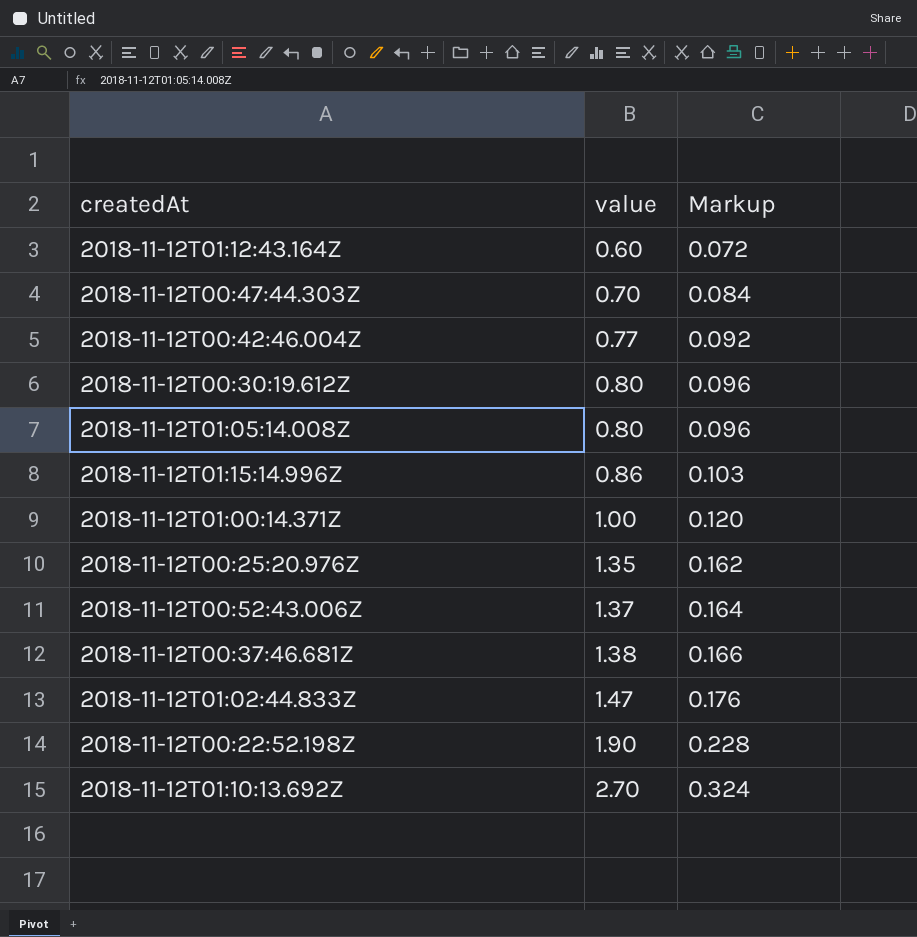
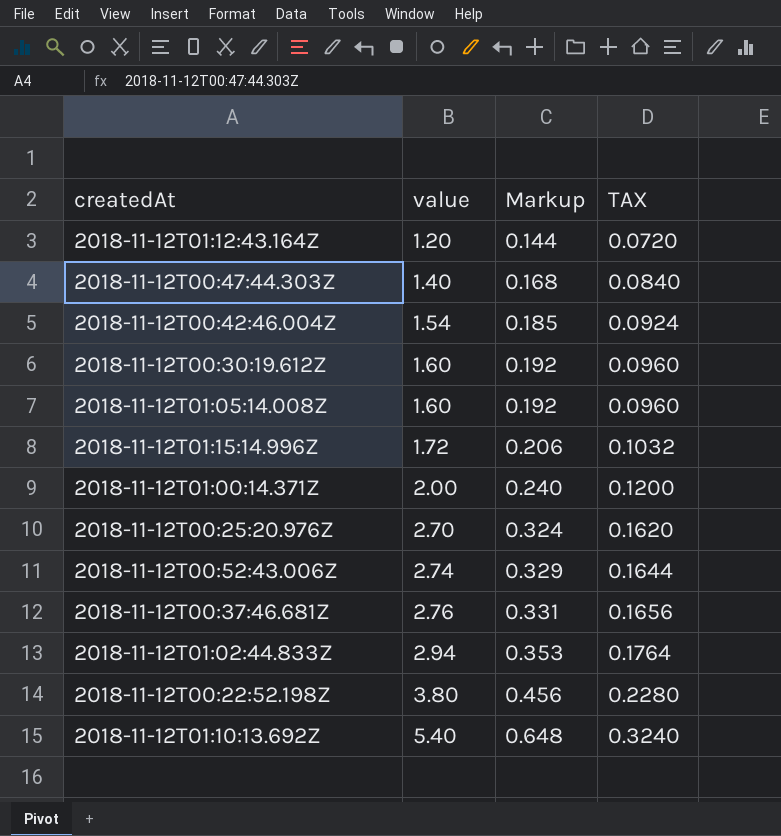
column TAX | formula: none -> [value] * 0.06
2018-11-12T01:12:43.164Z | value: 0.60 -> 1.20
2018-11-12T01:12:43.164Z | Markup: 0.072 -> 0.144
2018-11-12T00:47:44.303Z | value: 0.70 -> 1.40
2018-11-12T00:47:44.303Z | Markup: 0.084 -> 0.168
2018-11-12T00:42:46.004Z | value: 0.77 -> 1.54
2018-11-12T00:42:46.004Z | Markup: 0.092 -> 0.185
2018-11-12T00:30:19.612Z | value: 0.80 -> 1.60
2018-11-12T00:30:19.612Z | Markup: 0.096 -> 0.192
2018-11-12T01:05:14.008Z | value: 0.80 -> 1.60
2018-11-12T01:05:14.008Z | Markup: 0.096 -> 0.192
2018-11-12T01:15:14.996Z | value: 0.86 -> 1.72
2018-11-12T01:15:14.996Z | Markup: 0.103 -> 0.206
2018-11-12T01:00:14.371Z | value: 1.00 -> 2.00
2018-11-12T01:00:14.371Z | Markup: 0.120 -> 0.240
2018-11-12T00:25:20.976Z | value: 1.35 -> 2.70
2018-11-12T00:25:20.976Z | Markup: 0.162 -> 0.324
2018-11-12T00:52:43.006Z | value: 1.37 -> 2.74
2018-11-12T00:52:43.006Z | Markup: 0.164 -> 0.329
2018-11-12T00:37:46.681Z | value: 1.38 -> 2.76
2018-11-12T00:37:46.681Z | Markup: 0.166 -> 0.331
2018-11-12T01:02:44.833Z | value: 1.47 -> 2.94
2018-11-12T01:02:44.833Z | Markup: 0.176 -> 0.353
2018-11-12T00:22:52.198Z | value: 1.90 -> 3.80
2018-11-12T00:22:52.198Z | Markup: 0.228 -> 0.456
2018-11-12T01:10:13.692Z | value: 2.70 -> 5.40
2018-11-12T01:10:13.692Z | Markup: 0.324 -> 0.648

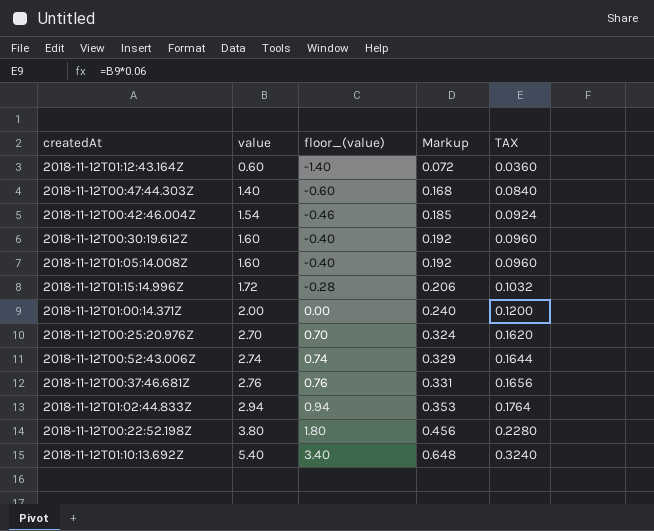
column floor_(value) | formula: none -> [value] - 2
2018-11-12T01:12:43.164Z | value: 1.20 -> 0.60
2018-11-12T01:12:43.164Z | Markup: 0.144 -> 0.072
2018-11-12T01:12:43.164Z | TAX: 0.0720 -> 0.0360

